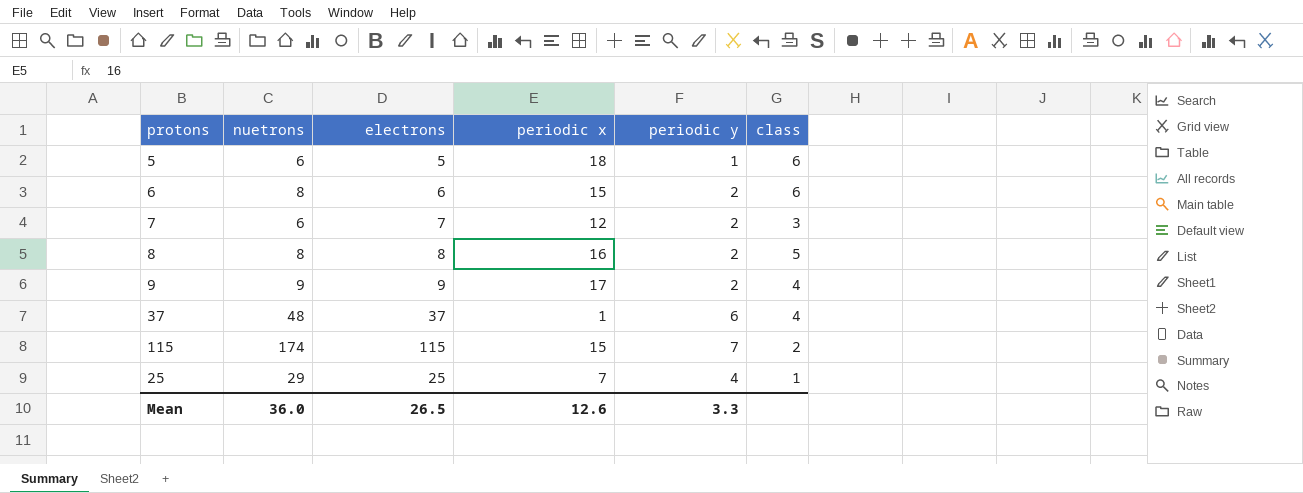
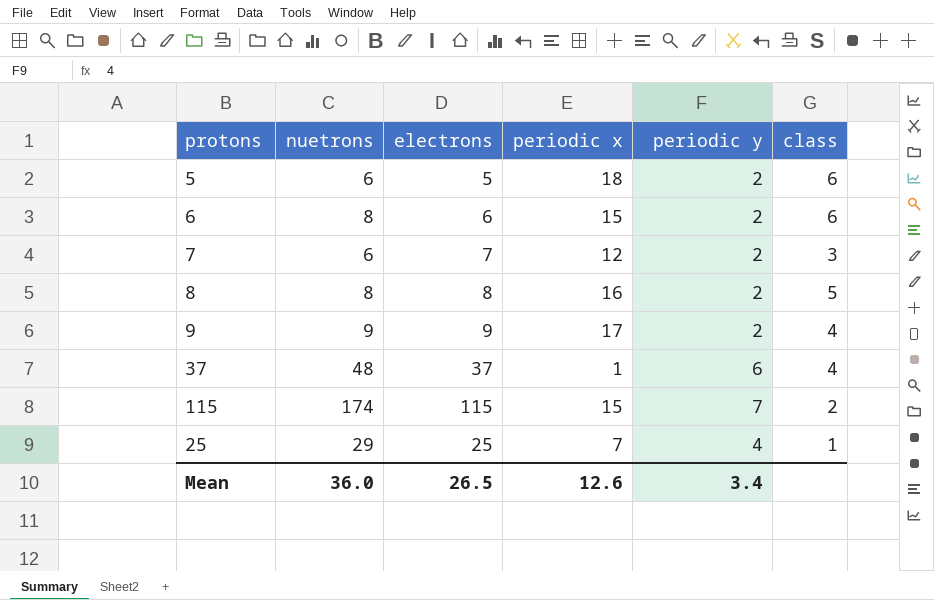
5 | periodic y: 1 -> 2
Mean | periodic y: 3.3 -> 3.4

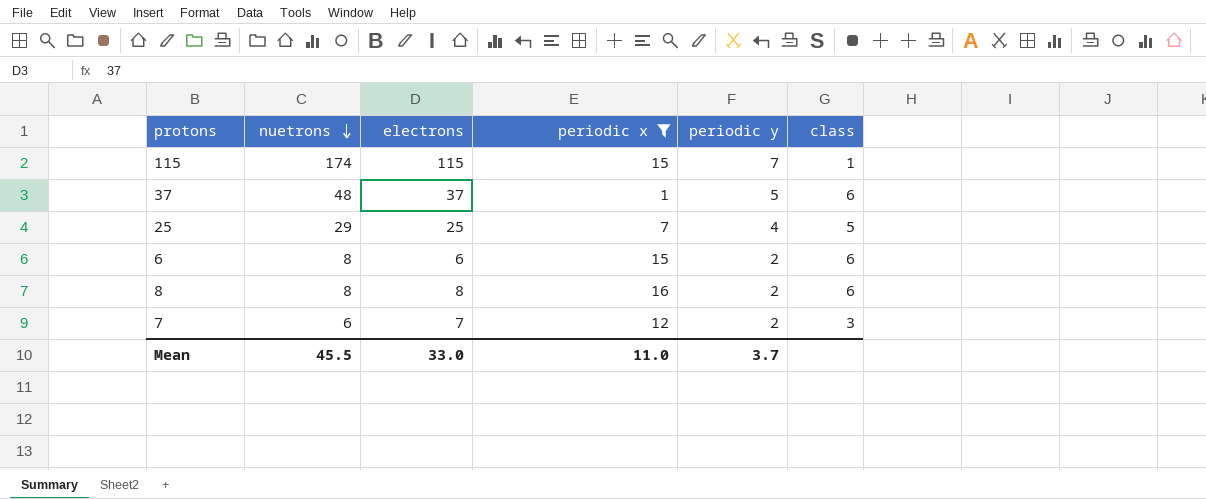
filter: none -> periodic x <= 16
row order: none -> nuetrons descending
115 | class: 2 -> 1
37 | periodic y: 6 -> 5
37 | class: 4 -> 6
25 | class: 1 -> 5
8 | class: 5 -> 6
Mean | nuetrons: 36.0 -> 45.5
Mean | electrons: 26.5 -> 33.0
Mean | periodic x: 12.6 -> 11.0
Mean | periodic y: 3.4 -> 3.7

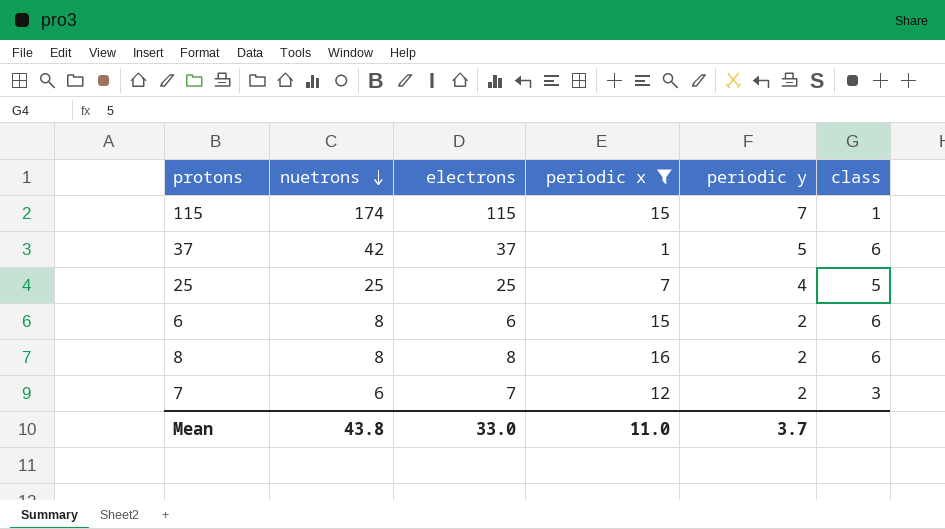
37 | nuetrons: 48 -> 42
25 | nuetrons: 29 -> 25
Mean | nuetrons: 45.5 -> 43.8

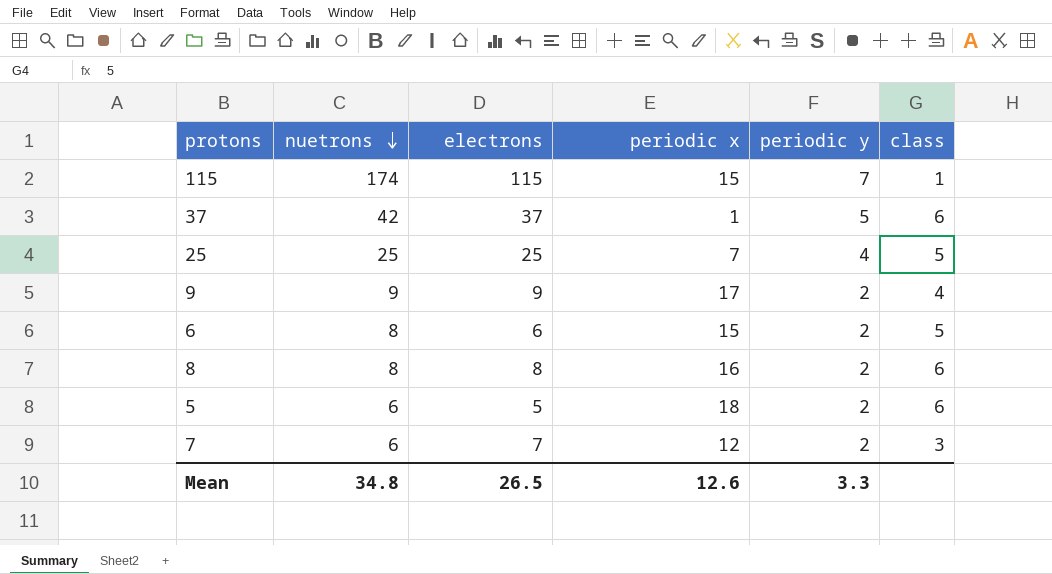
filter: periodic x <= 16 -> none
6 | class: 6 -> 5
Mean | nuetrons: 43.8 -> 34.8
Mean | electrons: 33.0 -> 26.5
Mean | periodic x: 11.0 -> 12.6
Mean | periodic y: 3.7 -> 3.3

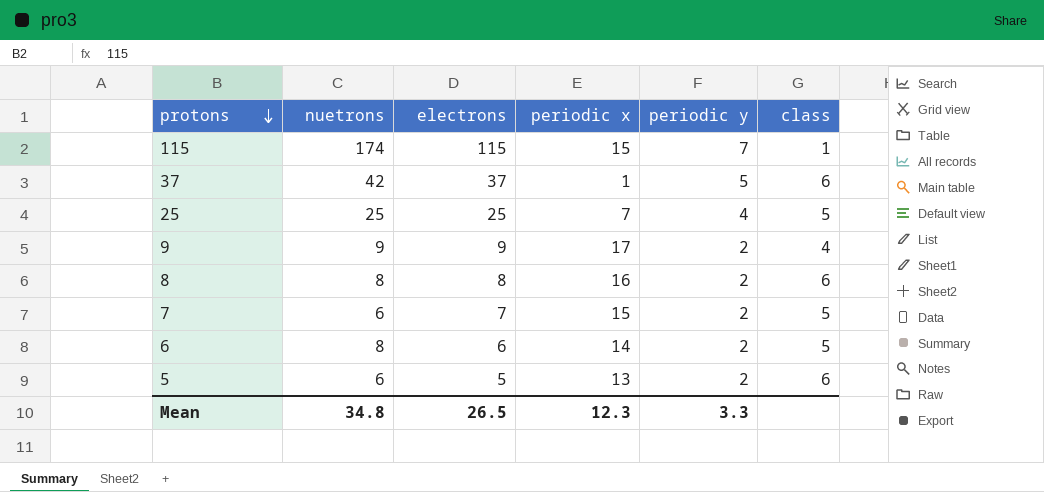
row order: nuetrons descending -> protons descending
7 | periodic x: 12 -> 15
7 | class: 3 -> 5
6 | periodic x: 15 -> 14
5 | periodic x: 18 -> 13
Mean | periodic x: 12.6 -> 12.3

